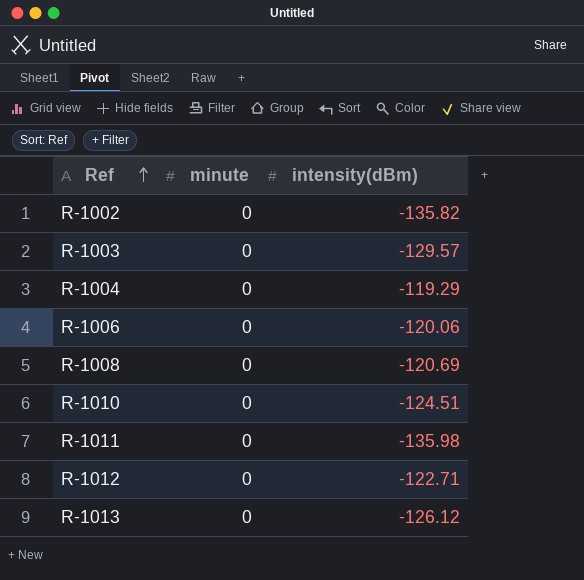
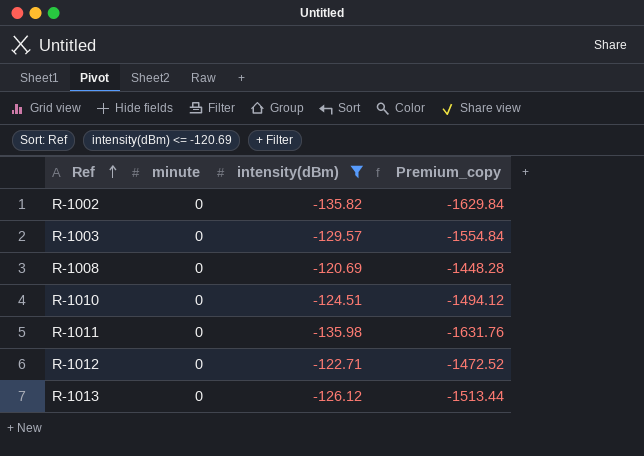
filter: none -> intensity(dBm) <= -120.69
column Premium_copy | formula: none -> [intensity(dBm)] * 12

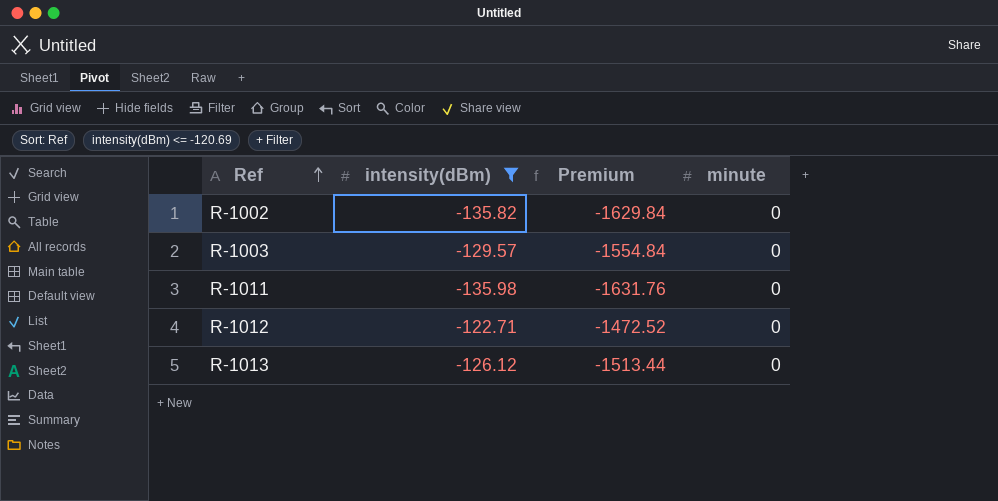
column name: Premium_copy -> Premium
column minute | position: 2 -> 4
row R-1008: 0 | -120.69 | -1448.28 -> none
row R-1010: 0 | -124.51 | -1494.12 -> none

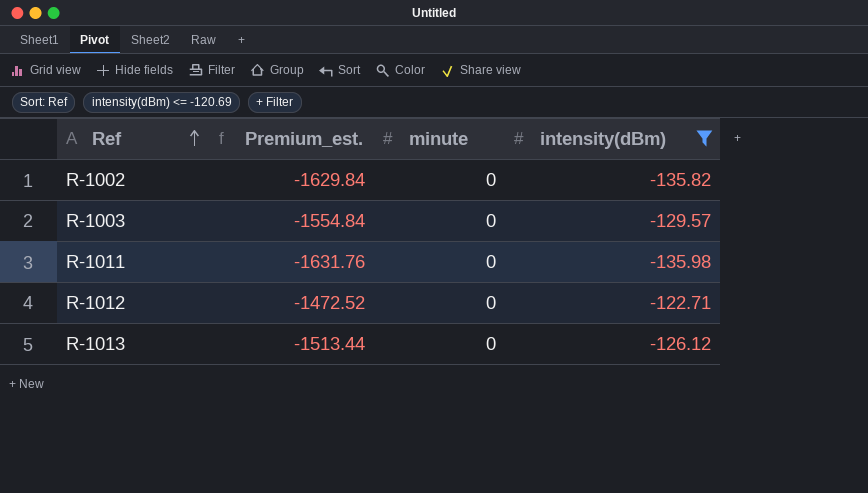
column name: Premium -> Premium_est.
column intensity(dBm) | position: 2 -> 4

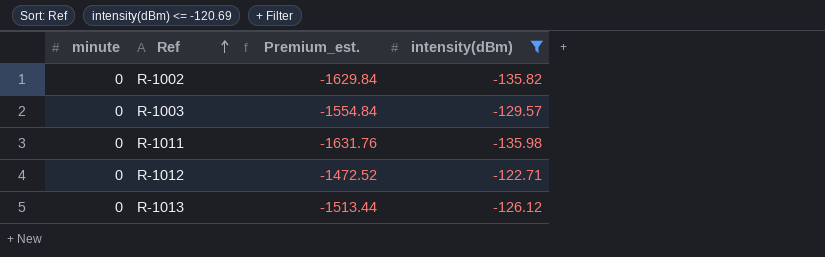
column minute | position: 3 -> 1

